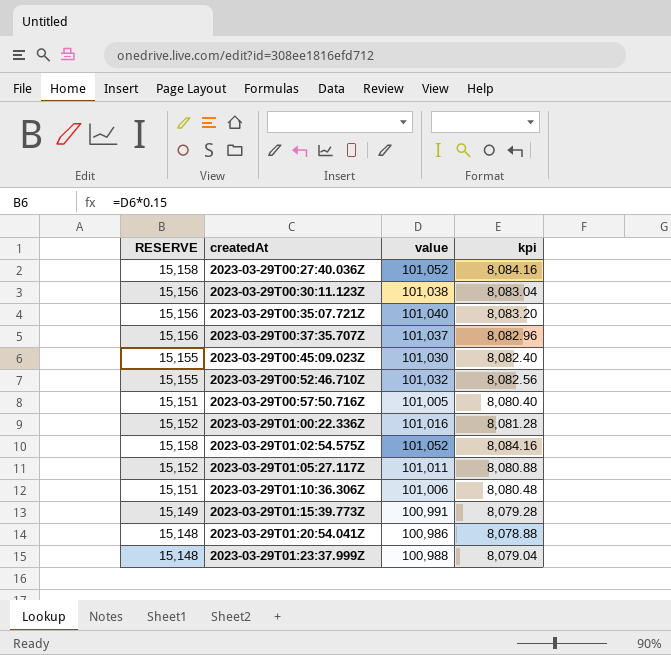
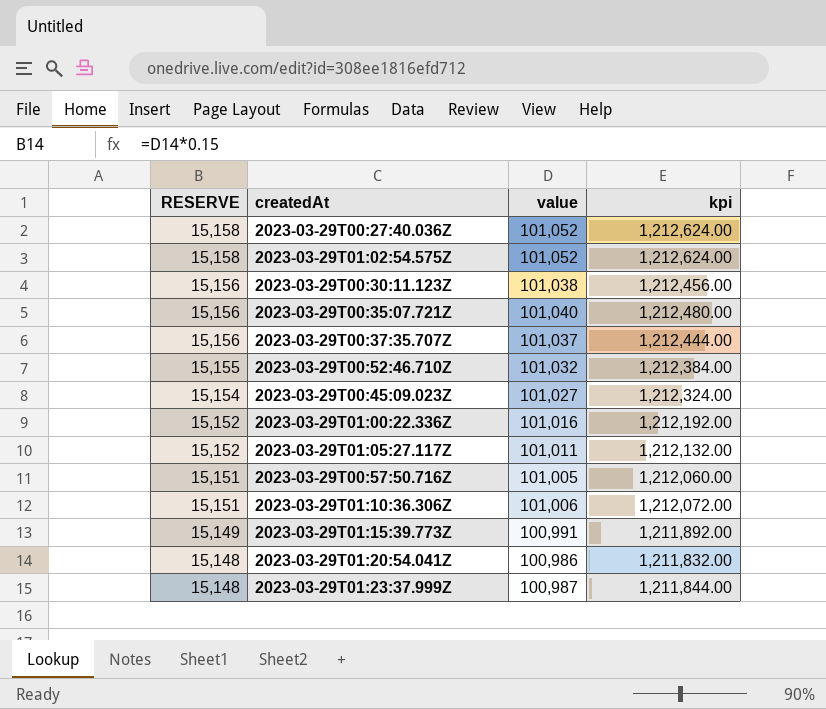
row order: createdAt ascending -> RESERVE descending
column kpi | formula: [value] * 0.08 -> [value] * 12
2023-03-29T00:45:09.023Z | RESERVE: 15,155 -> 15,154
2023-03-29T00:45:09.023Z | value: 101,030 -> 101,027
2023-03-29T01:23:37.999Z | value: 100,988 -> 100,987

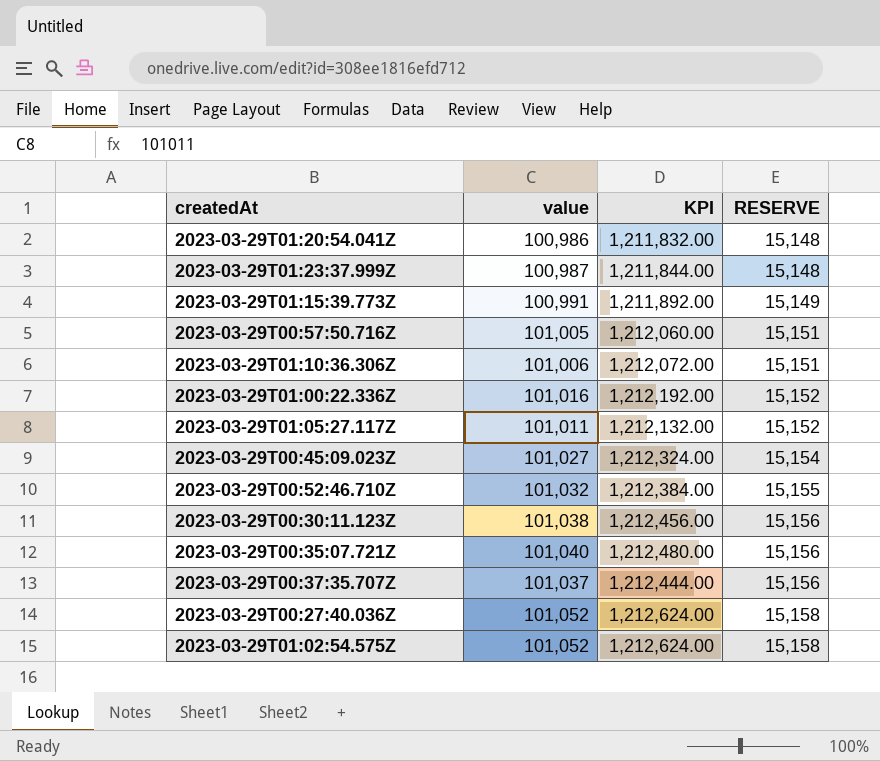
row order: RESERVE descending -> RESERVE ascending
column name: kpi -> KPI
column RESERVE | position: 1 -> 4

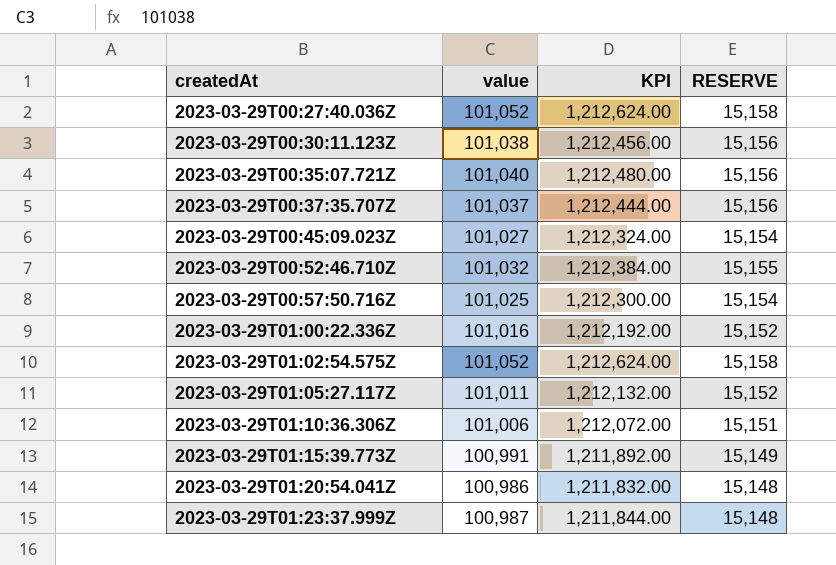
row order: RESERVE ascending -> createdAt ascending
2023-03-29T00:57:50.716Z | value: 101,005 -> 101,025
2023-03-29T00:57:50.716Z | KPI: 1,212,060.00 -> 1,212,300.00
2023-03-29T00:57:50.716Z | RESERVE: 15,151 -> 15,154

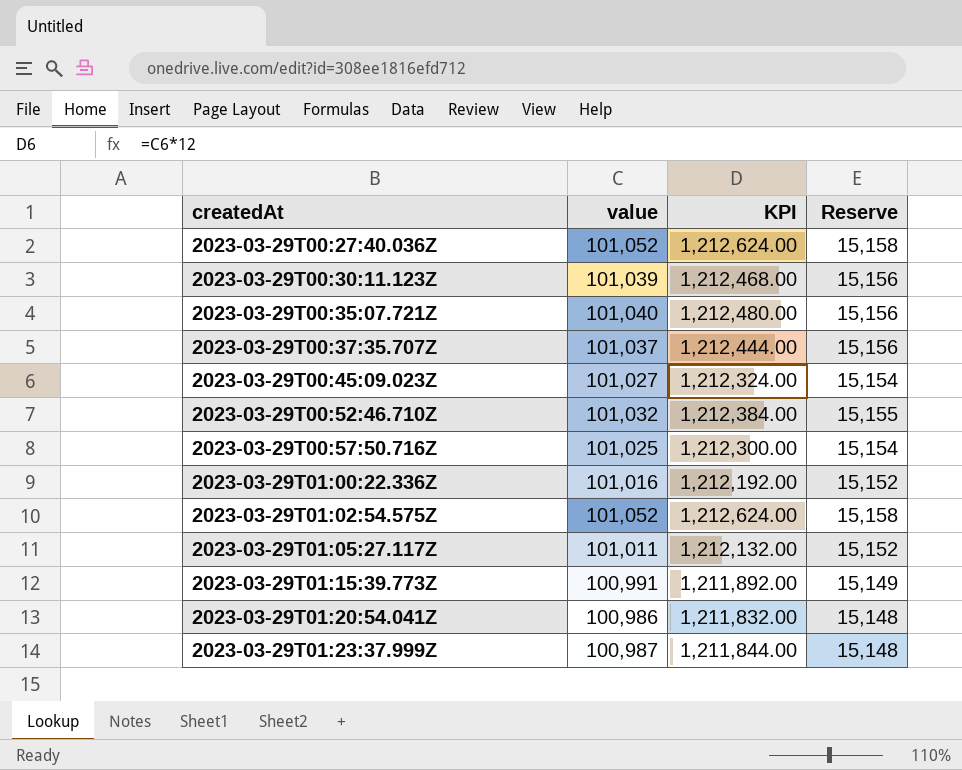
column name: RESERVE -> Reserve
row 2023-03-29T01:10:36.306Z: 101,006 | 1,212,072.00 | 15,151 -> none
2023-03-29T00:30:11.123Z | value: 101,038 -> 101,039
2023-03-29T00:30:11.123Z | KPI: 1,212,456.00 -> 1,212,468.00

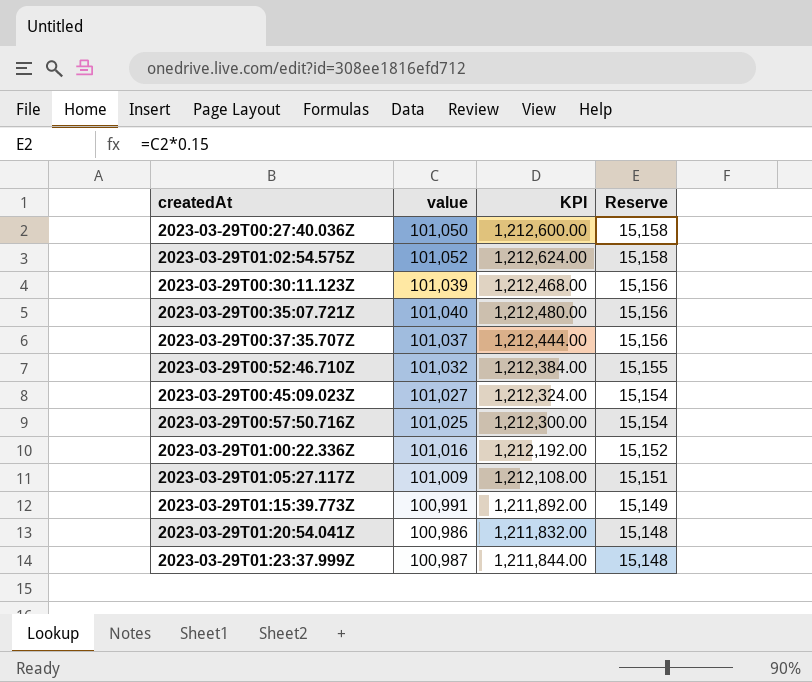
row order: createdAt ascending -> Reserve descending
2023-03-29T00:27:40.036Z | value: 101,052 -> 101,050
2023-03-29T00:27:40.036Z | KPI: 1,212,624.00 -> 1,212,600.00
2023-03-29T01:05:27.117Z | value: 101,011 -> 101,009
2023-03-29T01:05:27.117Z | KPI: 1,212,132.00 -> 1,212,108.00
2023-03-29T01:05:27.117Z | Reserve: 15,152 -> 15,151

